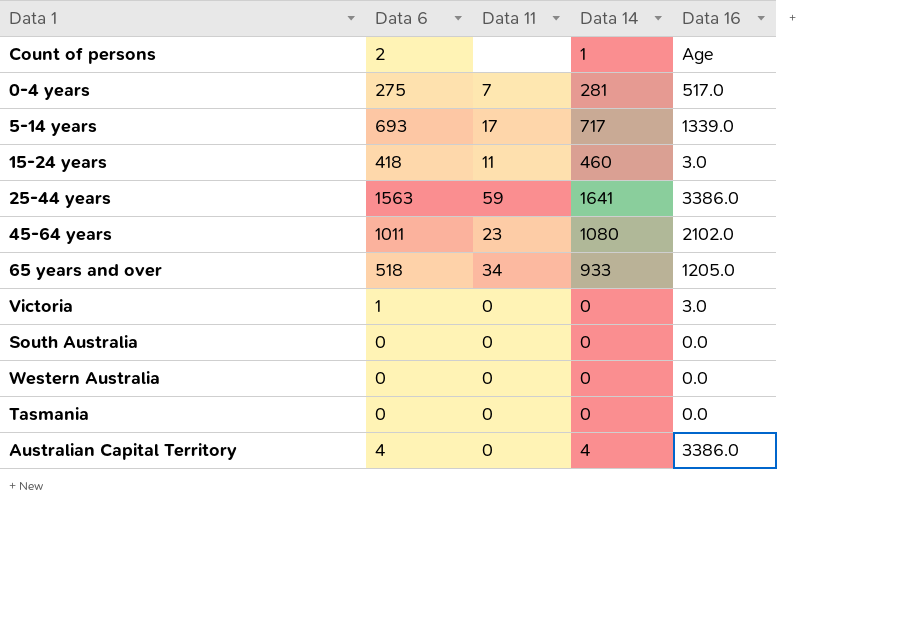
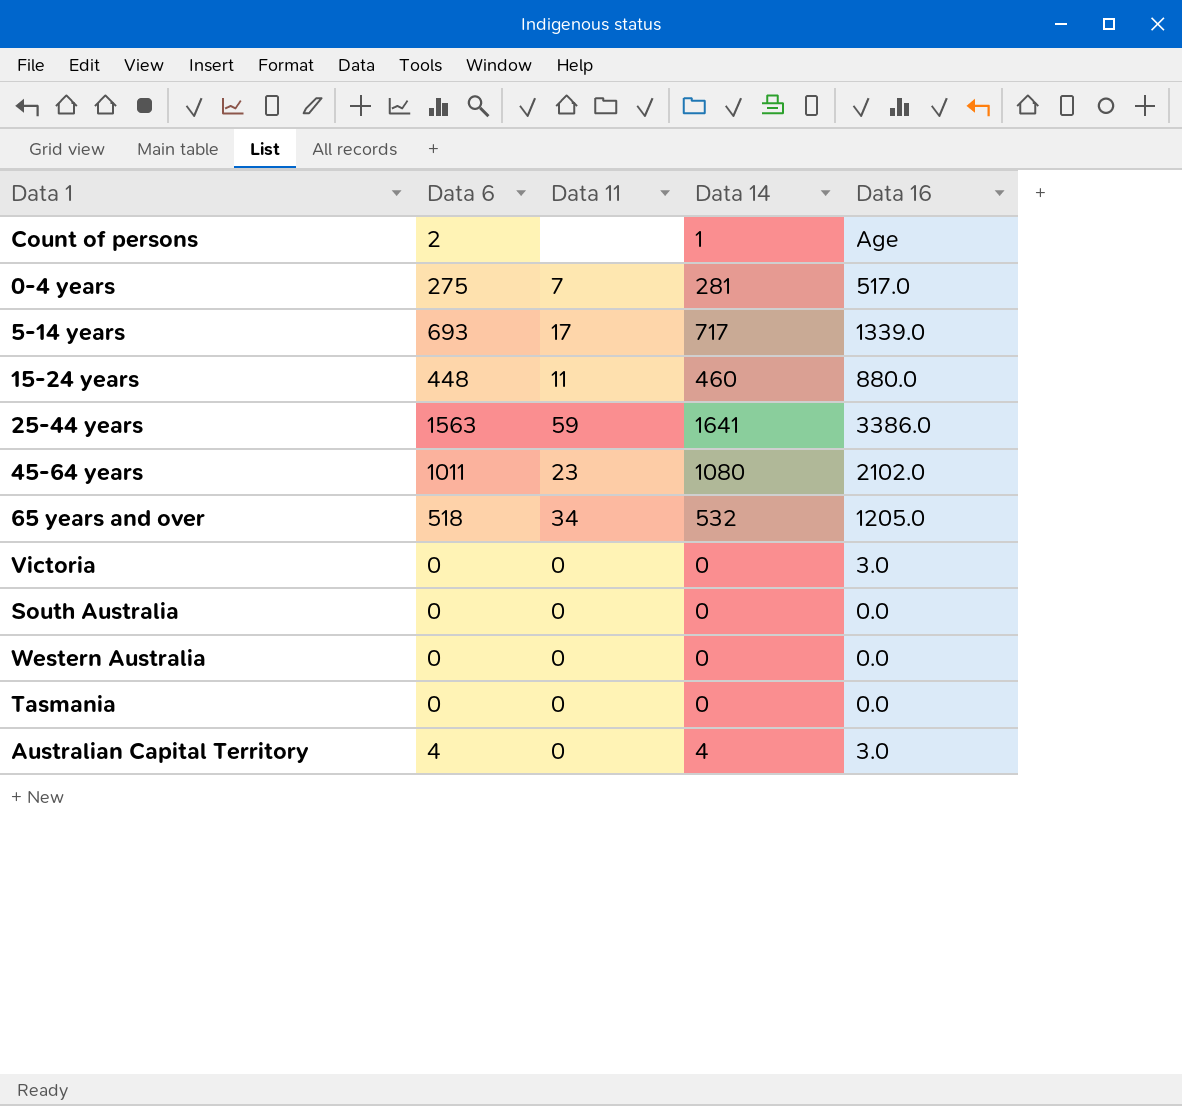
15-24 years | Data 6: 418 -> 448
15-24 years | Data 16: 3.0 -> 880.0
65 years and over | Data 14: 933 -> 532
Victoria | Data 6: 1 -> 0
Australian Capital Territory | Data 16: 3386.0 -> 3.0

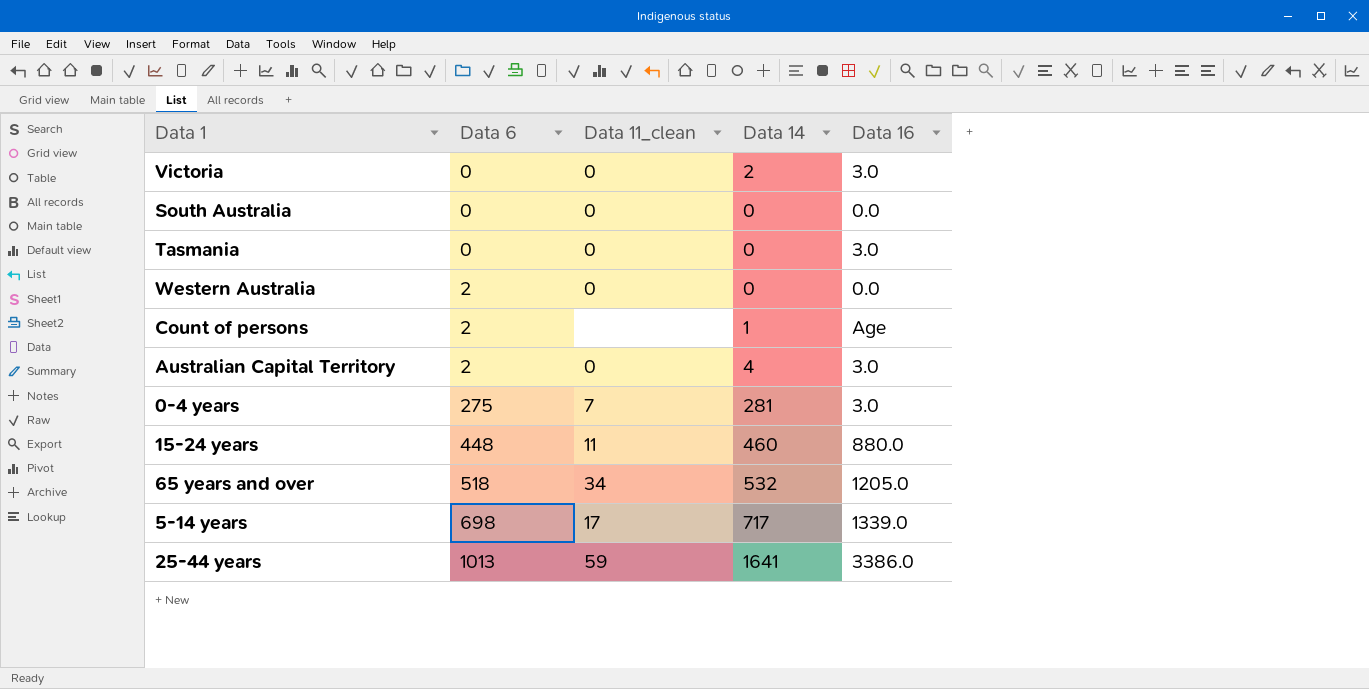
row order: none -> Data 6 ascending
column name: Data 11 -> Data 11_clean
row 45-64 years: 1011 | 23 | 1080 | 2102.0 -> none
Victoria | Data 14: 0 -> 2
Tasmania | Data 16: 0.0 -> 3.0
Western Australia | Data 6: 0 -> 2
Australian Capital Territory | Data 6: 4 -> 2
0-4 years | Data 16: 517.0 -> 3.0
5-14 years | Data 6: 693 -> 698
25-44 years | Data 6: 1563 -> 1013

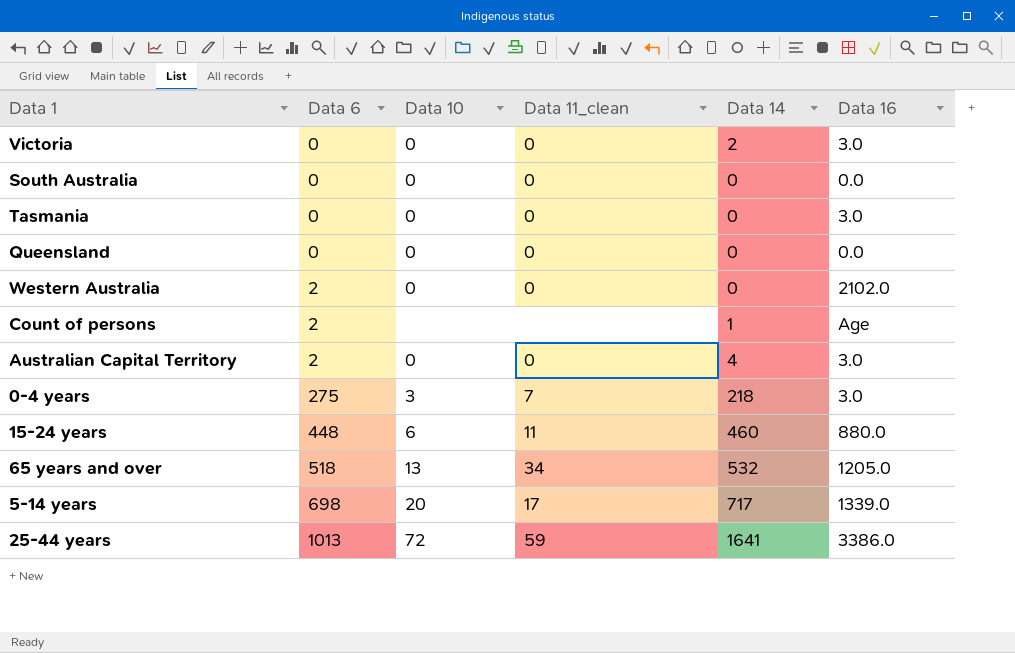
column Data 10 | position: none -> 3
row Queensland: none -> 0 | 0 | 0 | 0 | 0.0
Western Australia | Data 16: 0.0 -> 2102.0
0-4 years | Data 14: 281 -> 218

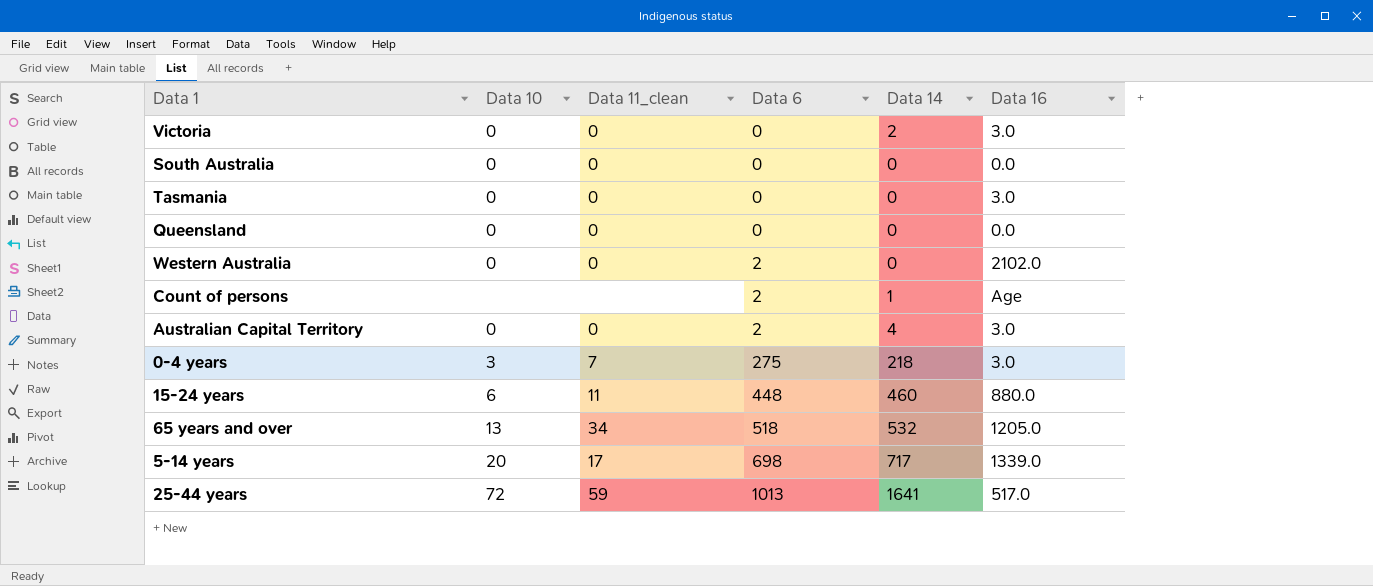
column Data 6 | position: 2 -> 4
25-44 years | Data 16: 3386.0 -> 517.0

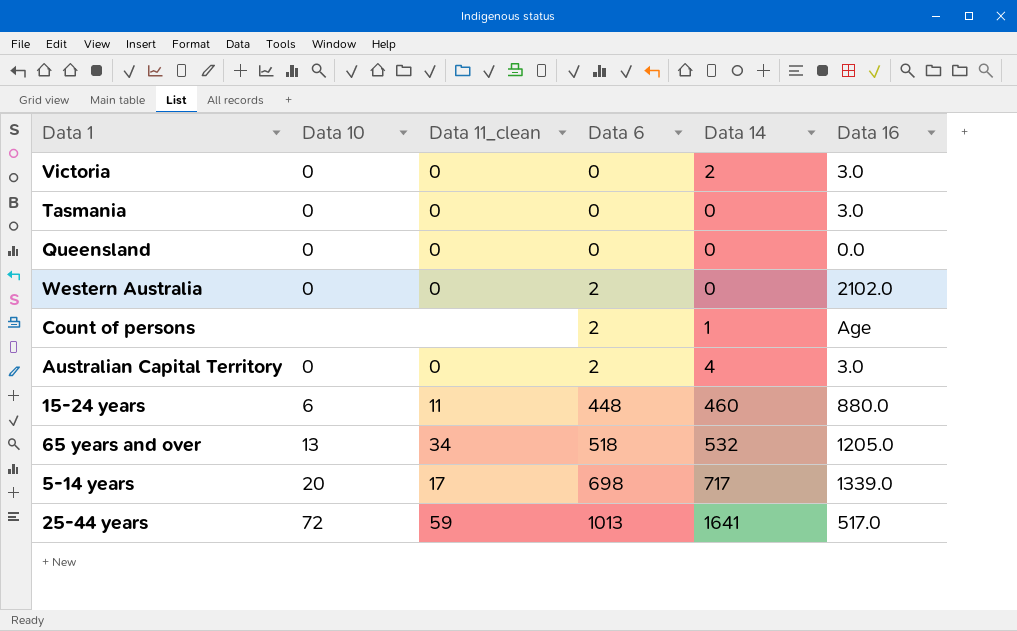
row South Australia: 0 | 0 | 0 | 0 | 0.0 -> none
row 0-4 years: 3 | 7 | 275 | 218 | 3.0 -> none

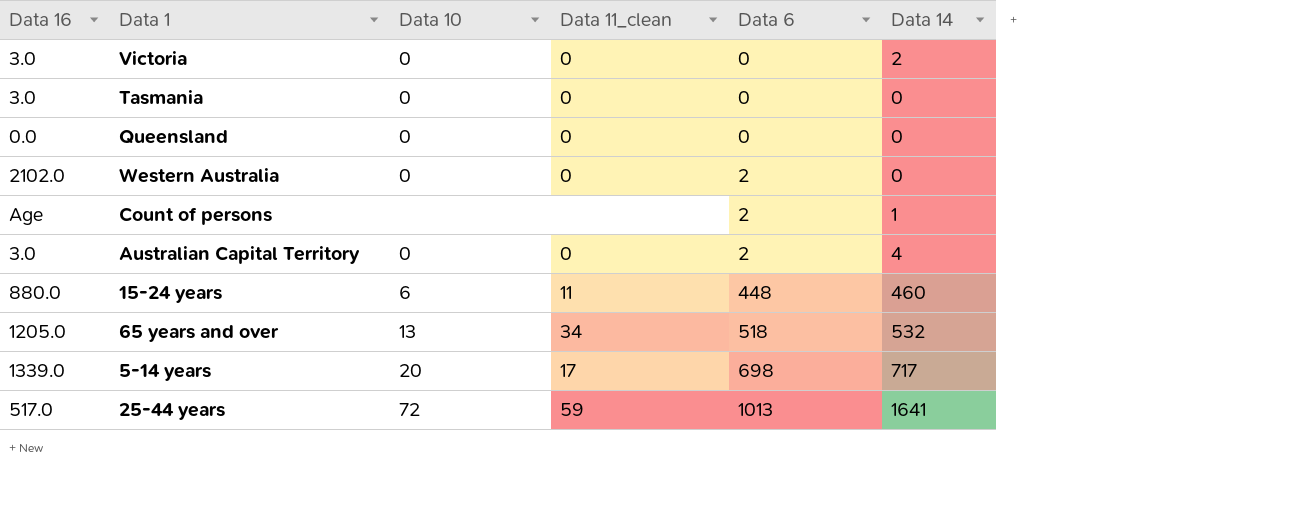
column Data 16 | position: 6 -> 1

